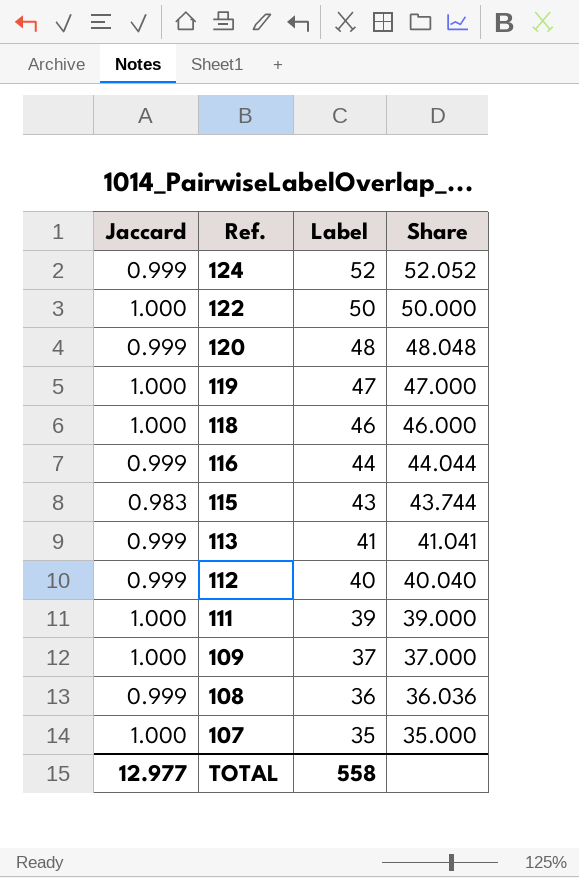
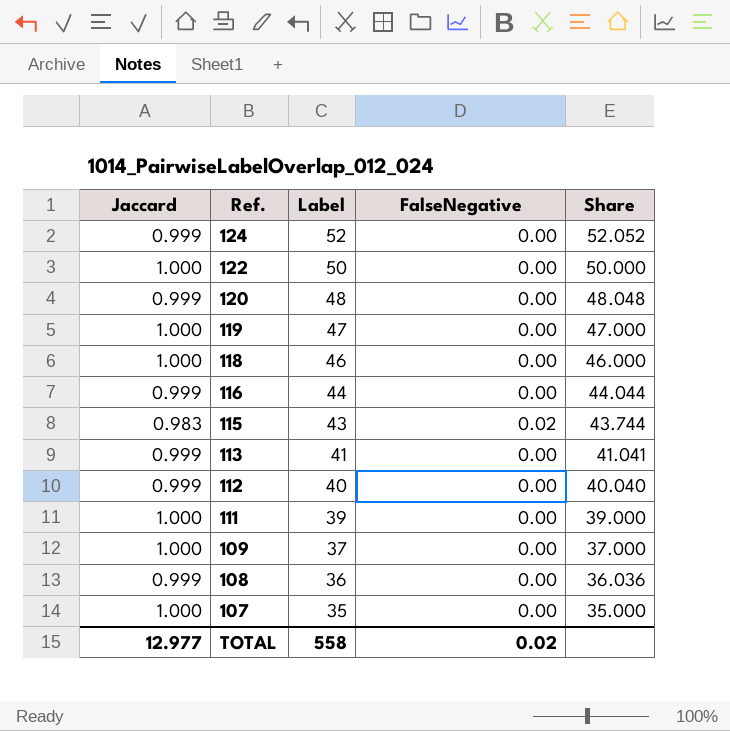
column FalseNegative | position: none -> 4

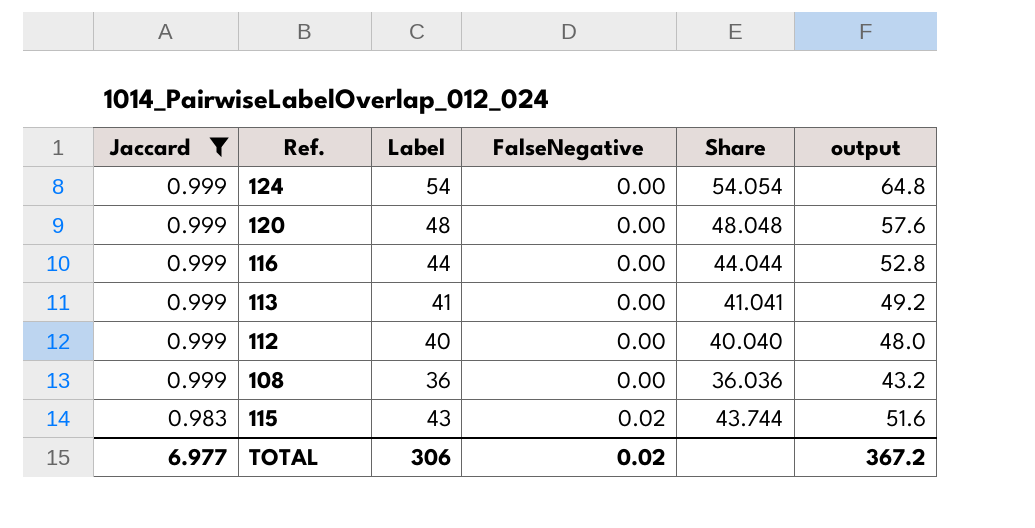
filter: none -> Jaccard != 1.000
row order: Ref. descending -> Jaccard descending
column output | formula: none -> [Label] * 1.2
124 | Label: 52 -> 54
124 | Share: 52.052 -> 54.054
TOTAL | Jaccard: 12.977 -> 6.977
TOTAL | Label: 558 -> 306

